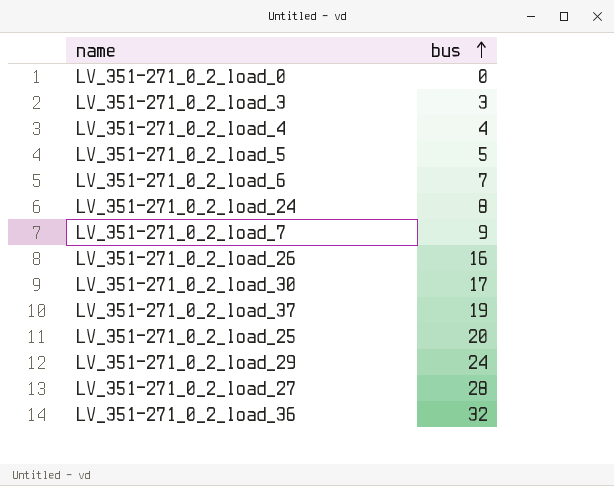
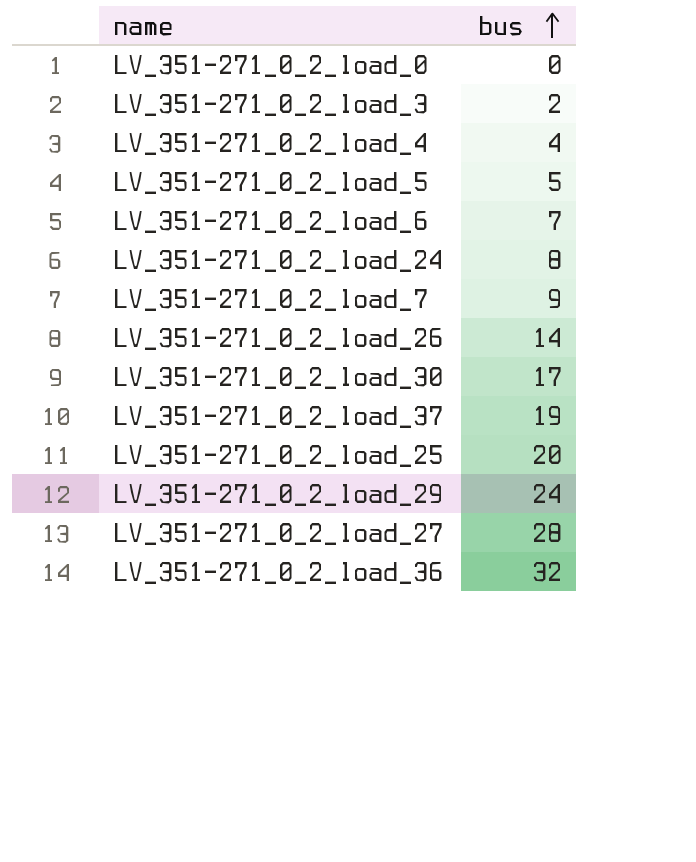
LV_351-271_0_2_load_3 | bus: 3 -> 2
LV_351-271_0_2_load_26 | bus: 16 -> 14

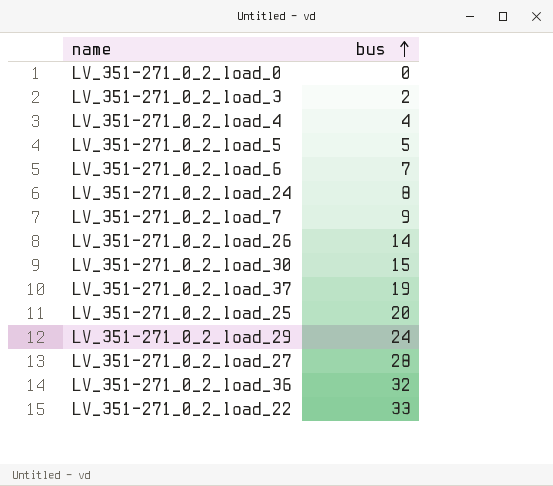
LV_351-271_0_2_load_30 | bus: 17 -> 15
row LV_351-271_0_2_load_22: none -> 33

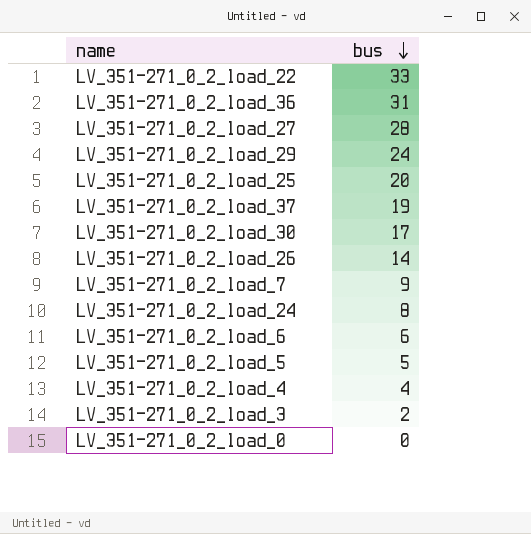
row order: bus ascending -> bus descending
LV_351-271_0_2_load_36 | bus: 32 -> 31
LV_351-271_0_2_load_30 | bus: 15 -> 17
LV_351-271_0_2_load_6 | bus: 7 -> 6

